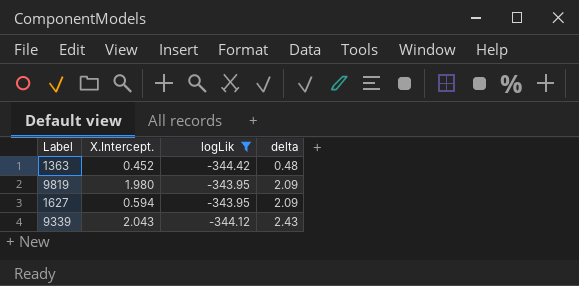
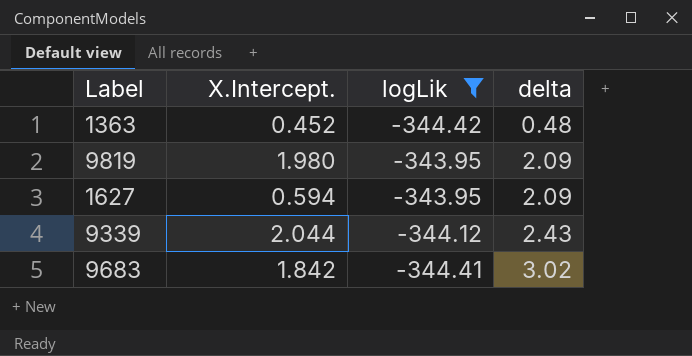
9339 | X.Intercept.: 2.043 -> 2.044
row 9683: none -> 1.842 | -344.41 | 3.02

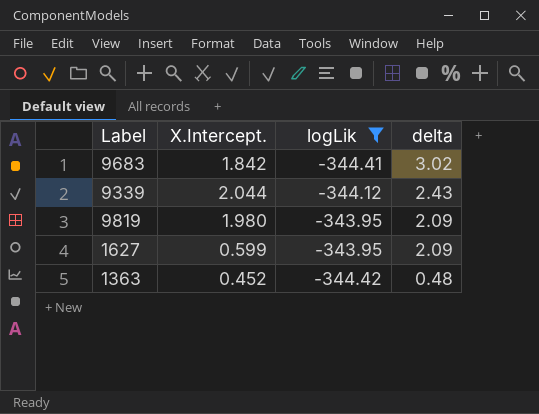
row order: delta ascending -> delta descending
1627 | X.Intercept.: 0.594 -> 0.599

